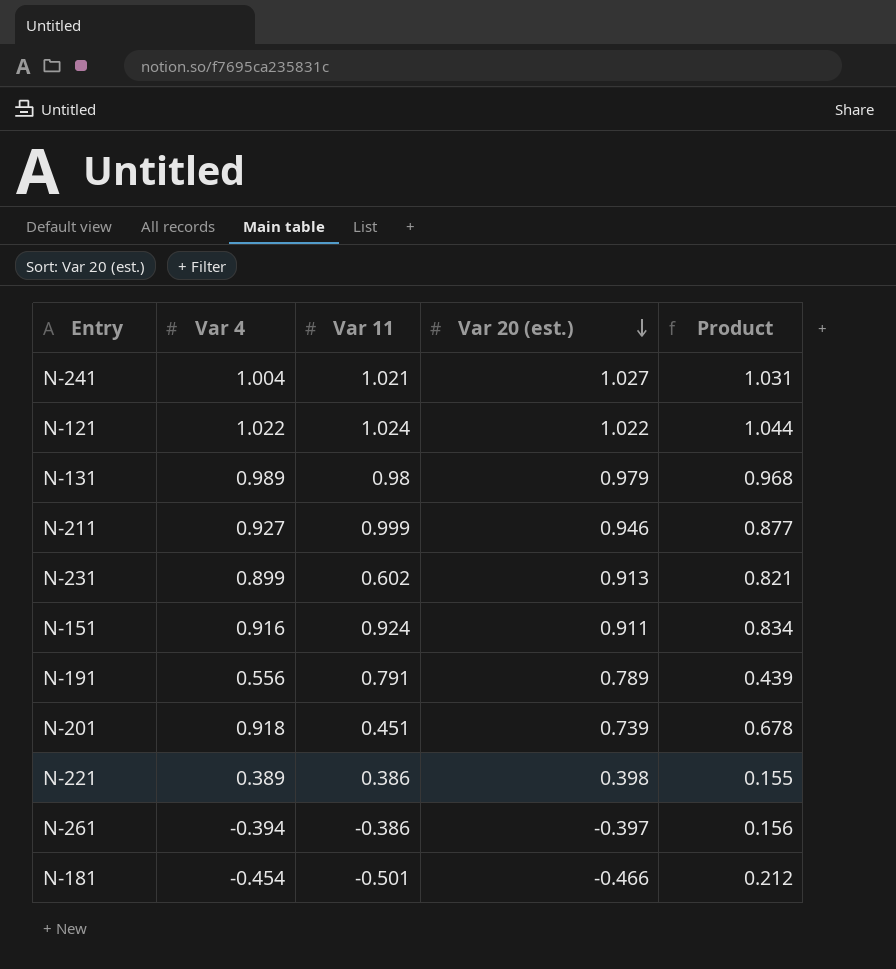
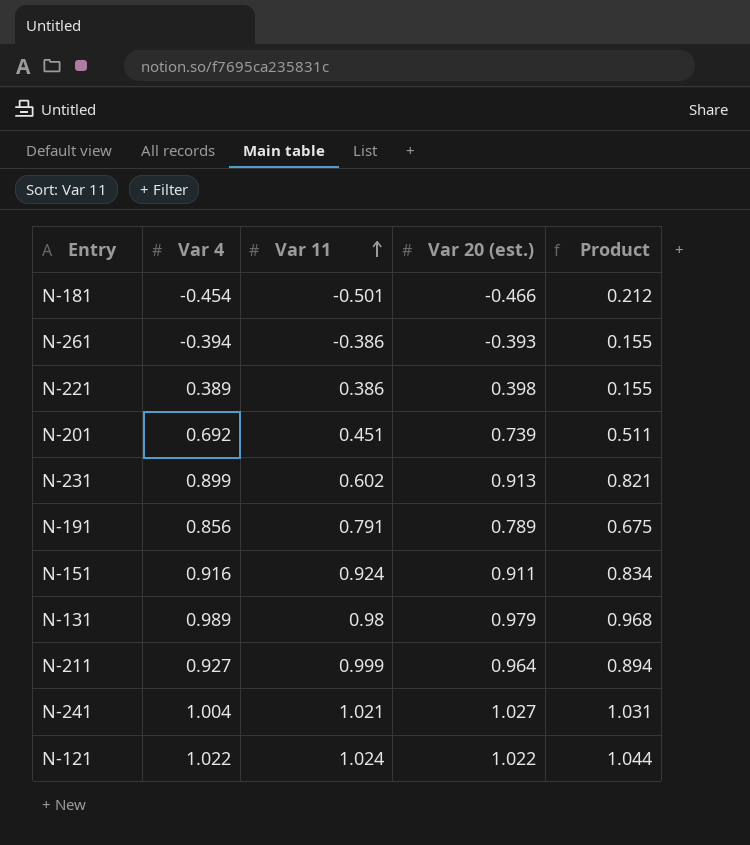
row order: Var 20 (est.) descending -> Var 11 ascending
N-261 | Var 20 (est.): -0.397 -> -0.393
N-261 | Product: 0.156 -> 0.155
N-201 | Var 4: 0.918 -> 0.692
N-201 | Product: 0.678 -> 0.511
N-191 | Var 4: 0.556 -> 0.856
N-191 | Product: 0.439 -> 0.675
N-211 | Var 20 (est.): 0.946 -> 0.964
N-211 | Product: 0.877 -> 0.894

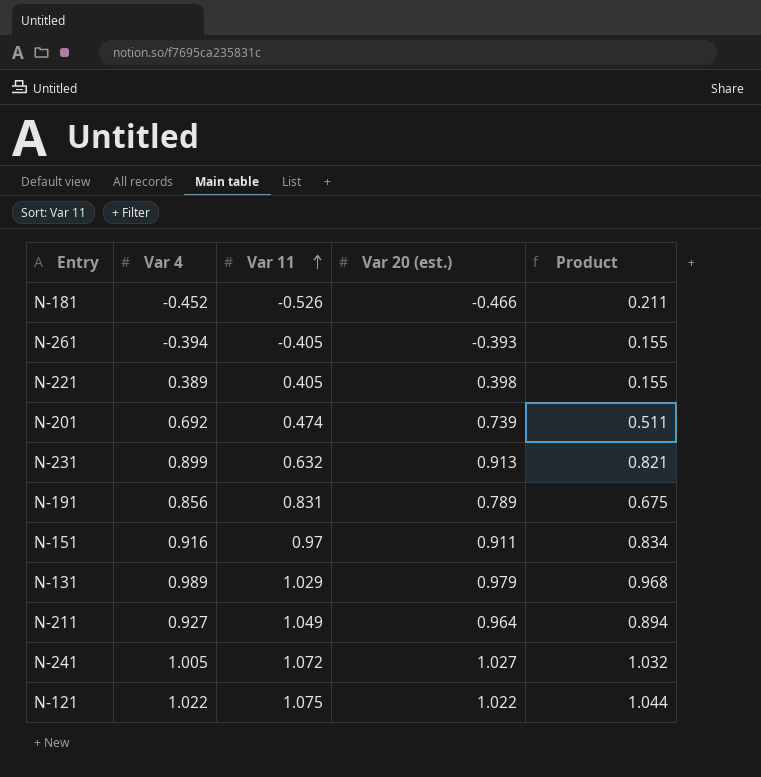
N-181 | Var 4: -0.454 -> -0.452
N-181 | Var 11: -0.501 -> -0.526
N-181 | Product: 0.212 -> 0.211
N-261 | Var 11: -0.386 -> -0.405
N-221 | Var 11: 0.386 -> 0.405
N-201 | Var 11: 0.451 -> 0.474
N-231 | Var 11: 0.602 -> 0.632
N-191 | Var 11: 0.791 -> 0.831
N-151 | Var 11: 0.924 -> 0.97
N-131 | Var 11: 0.98 -> 1.029
N-211 | Var 11: 0.999 -> 1.049
N-241 | Var 4: 1.004 -> 1.005
N-241 | Var 11: 1.021 -> 1.072
N-241 | Product: 1.031 -> 1.032
N-121 | Var 11: 1.024 -> 1.075

